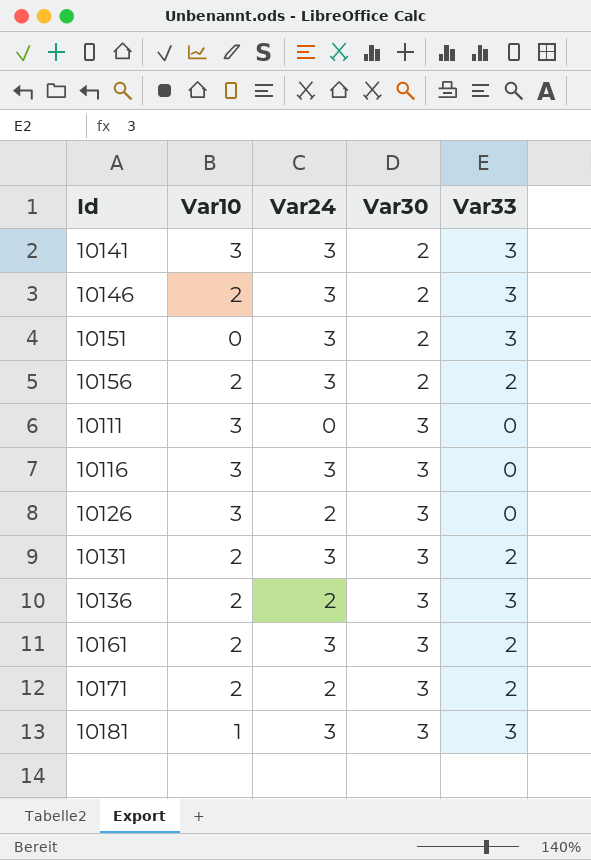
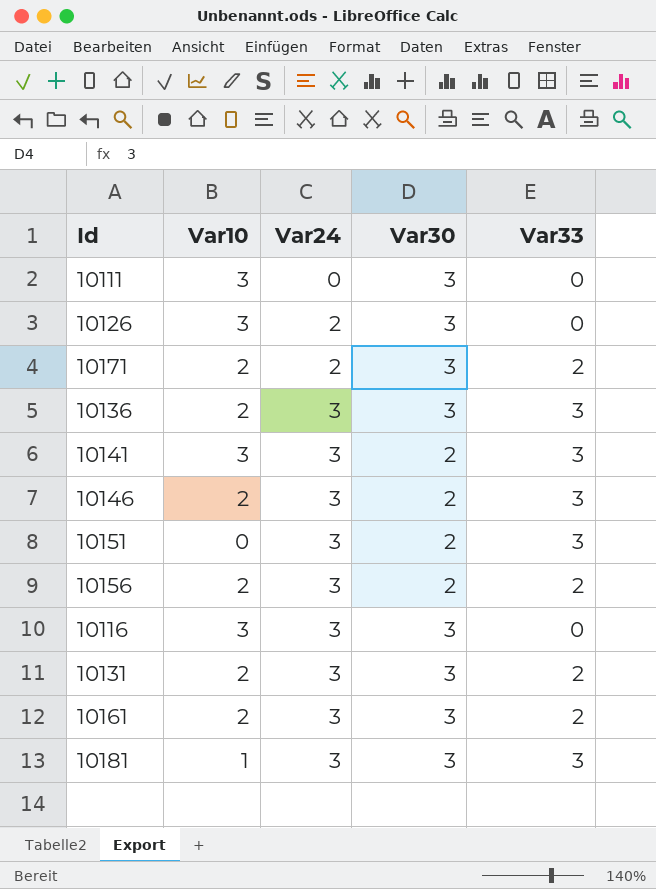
row order: Var30 ascending -> Var24 ascending
10136 | Var24: 2 -> 3

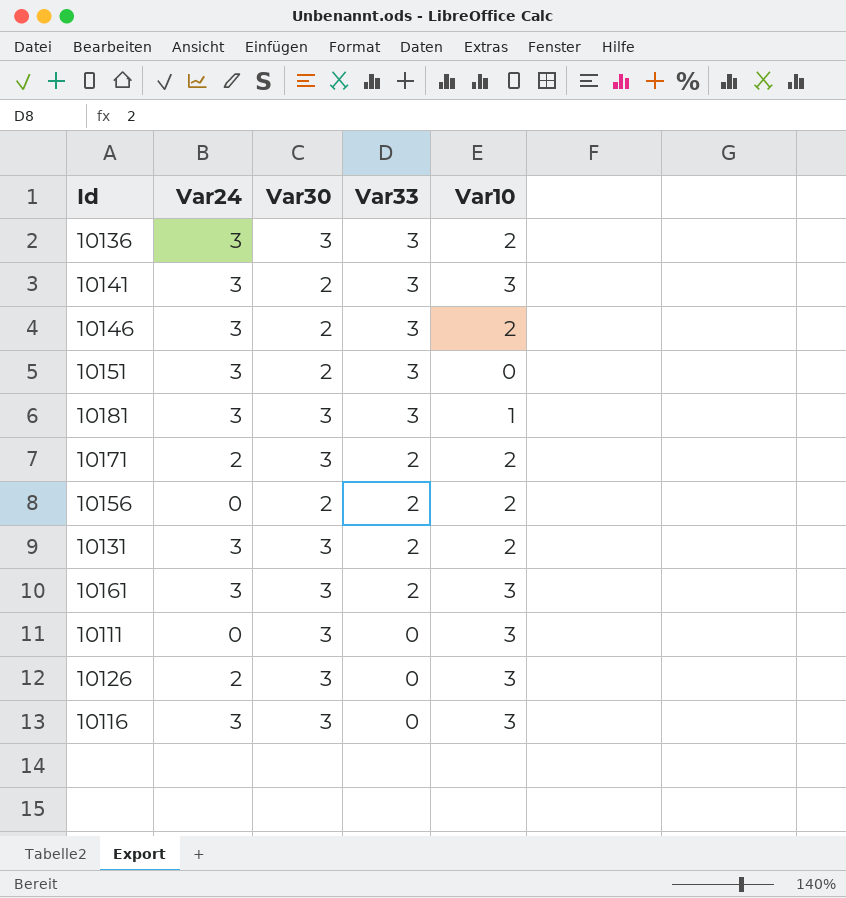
row order: Var24 ascending -> Var33 descending
column Var10 | position: 2 -> 5
10156 | Var24: 3 -> 0
10161 | Var10: 2 -> 3

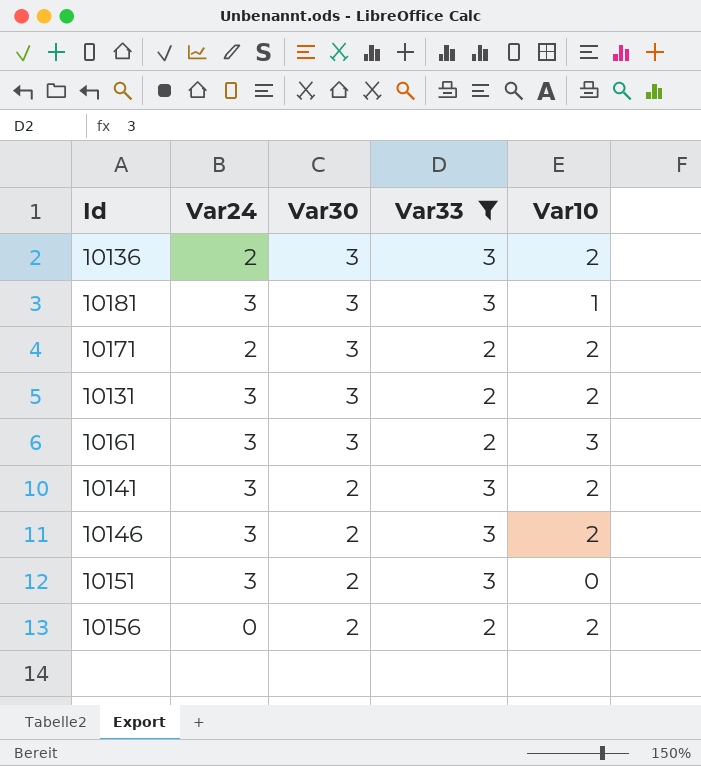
filter: none -> Var33 != 0
row order: Var33 descending -> Var30 descending
10136 | Var24: 3 -> 2
10141 | Var10: 3 -> 2

